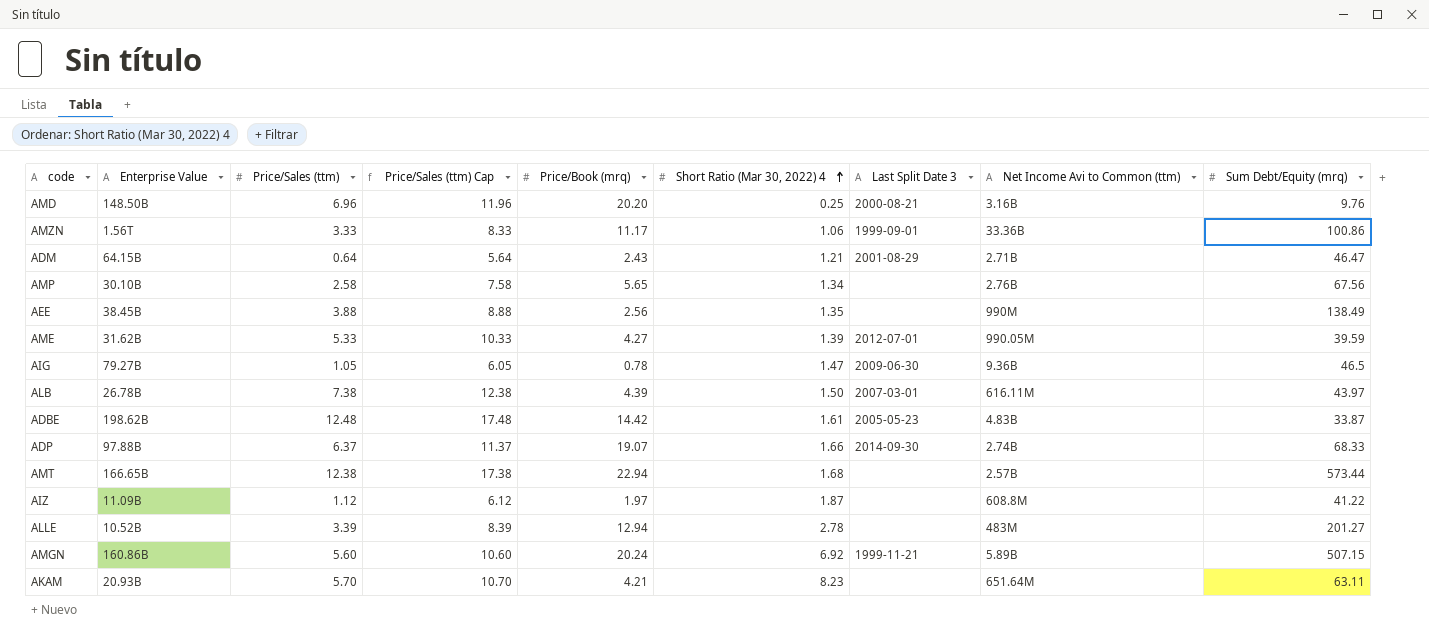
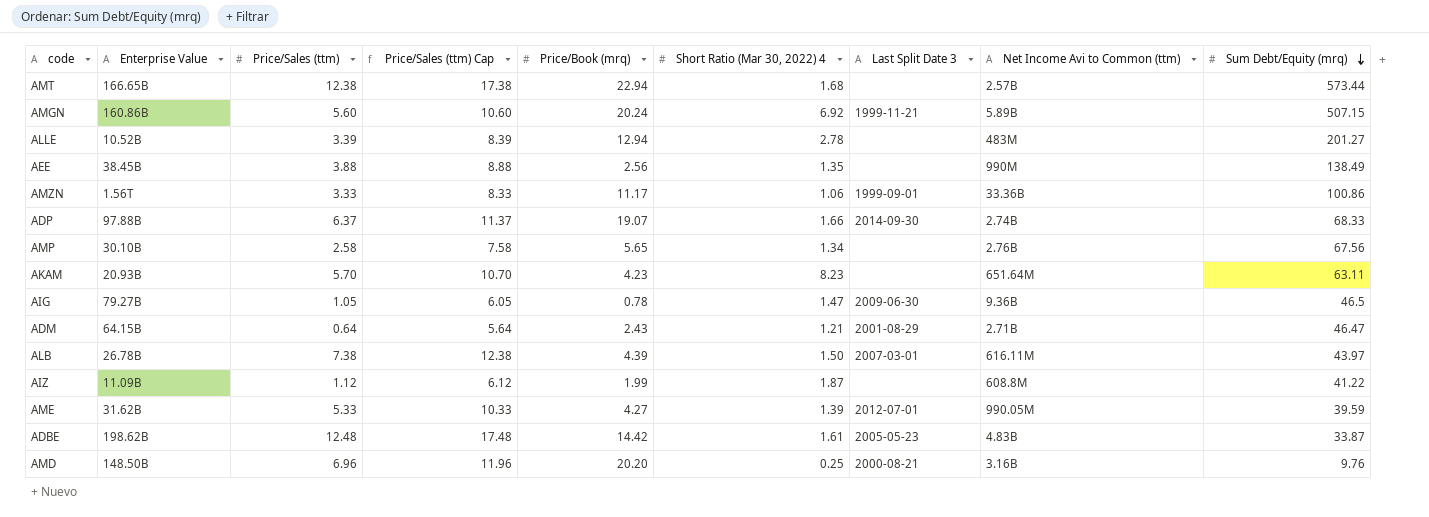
row order: Short Ratio (Mar 30, 2022) 4 ascending -> Sum Debt/Equity (mrq) descending
AKAM | Price/Book (mrq): 4.21 -> 4.23
AIZ | Price/Book (mrq): 1.97 -> 1.99

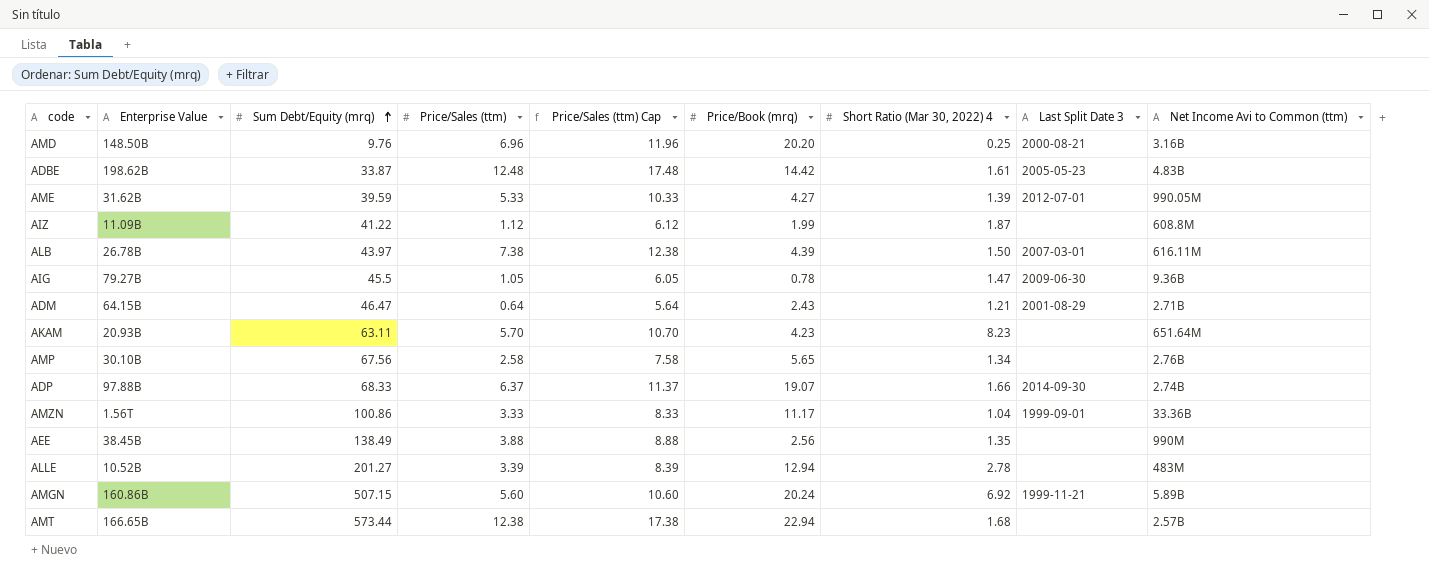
row order: Sum Debt/Equity (mrq) descending -> Sum Debt/Equity (mrq) ascending
column Sum Debt/Equity (mrq) | position: 9 -> 3
AIG | Sum Debt/Equity (mrq): 46.5 -> 45.5
AMZN | Short Ratio (Mar 30, 2022) 4: 1.06 -> 1.04

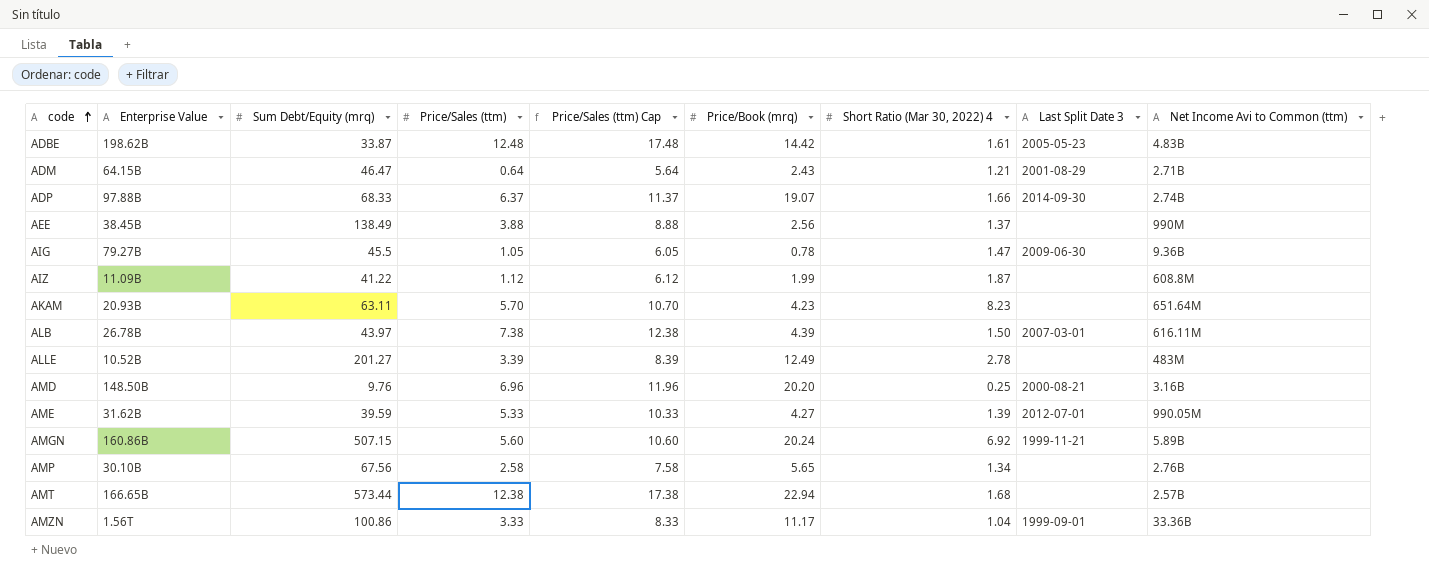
row order: Sum Debt/Equity (mrq) ascending -> code ascending
AEE | Short Ratio (Mar 30, 2022) 4: 1.35 -> 1.37
ALLE | Price/Book (mrq): 12.94 -> 12.49

